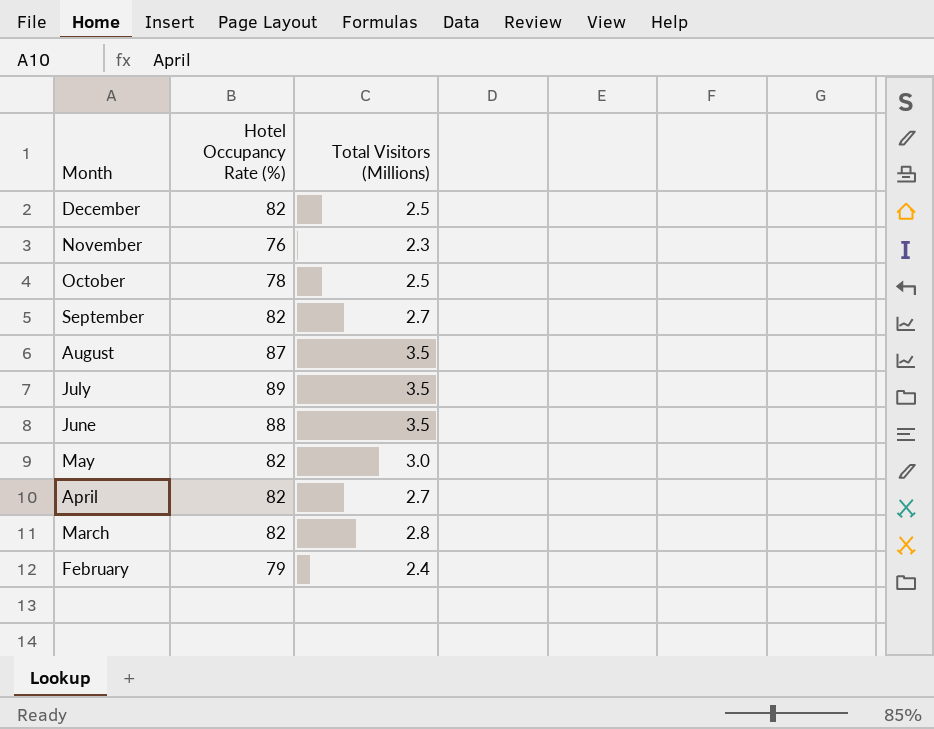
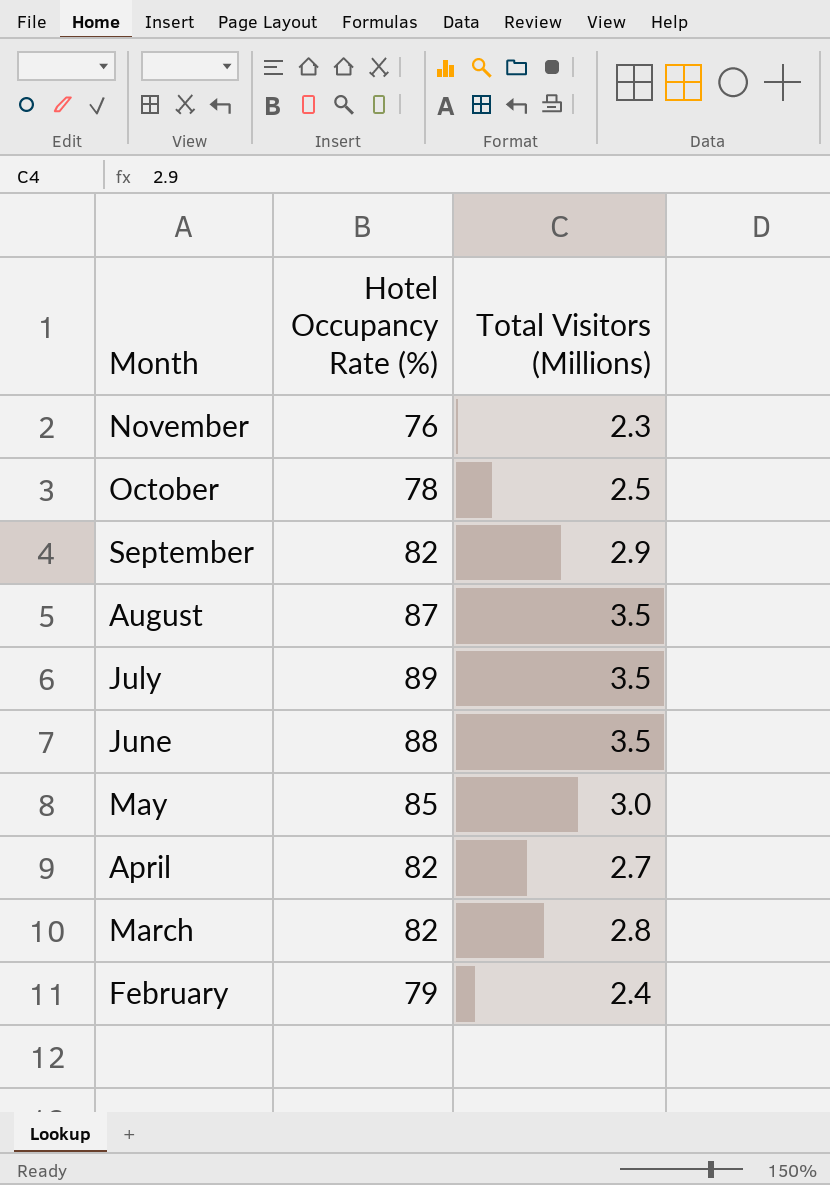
row December: 82 | 2.5 -> none
September | Total Visitors (Millions): 2.7 -> 2.9
May | Hotel Occupancy Rate (%): 82 -> 85

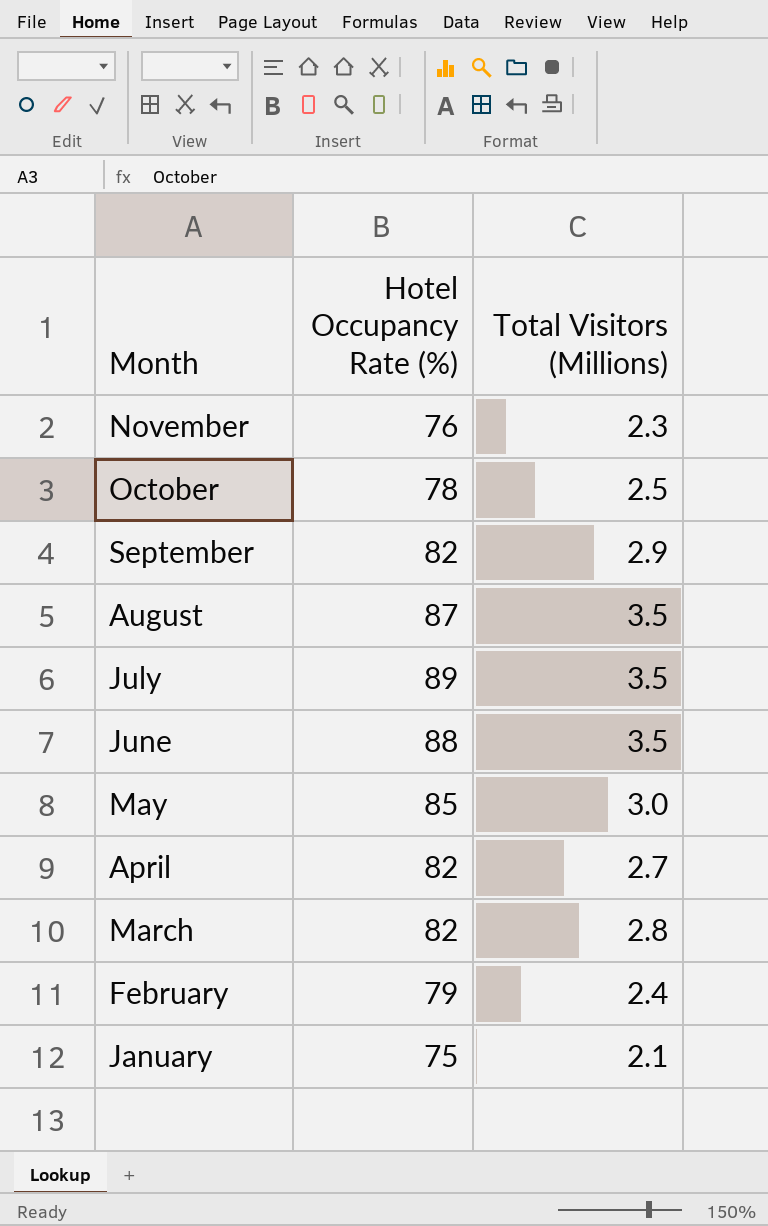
row January: none -> 75 | 2.1

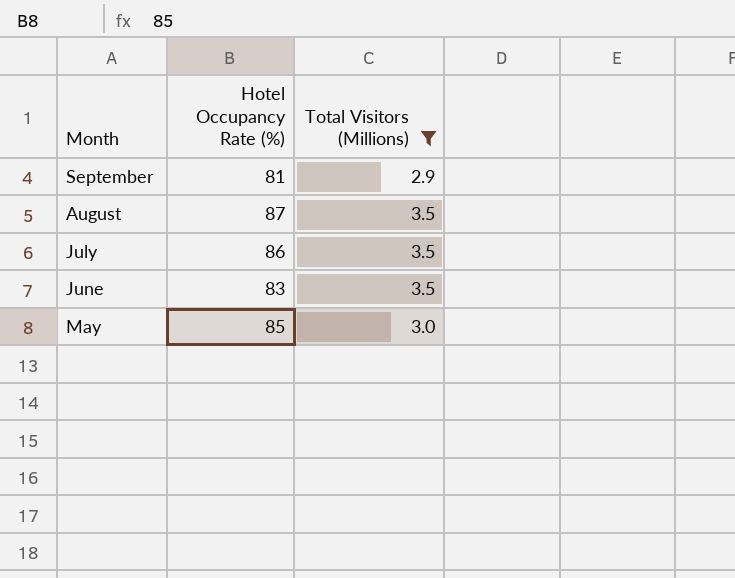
filter: none -> Total Visitors (Millions) >= 2.9
September | Hotel Occupancy Rate (%): 82 -> 81
July | Hotel Occupancy Rate (%): 89 -> 86
June | Hotel Occupancy Rate (%): 88 -> 83

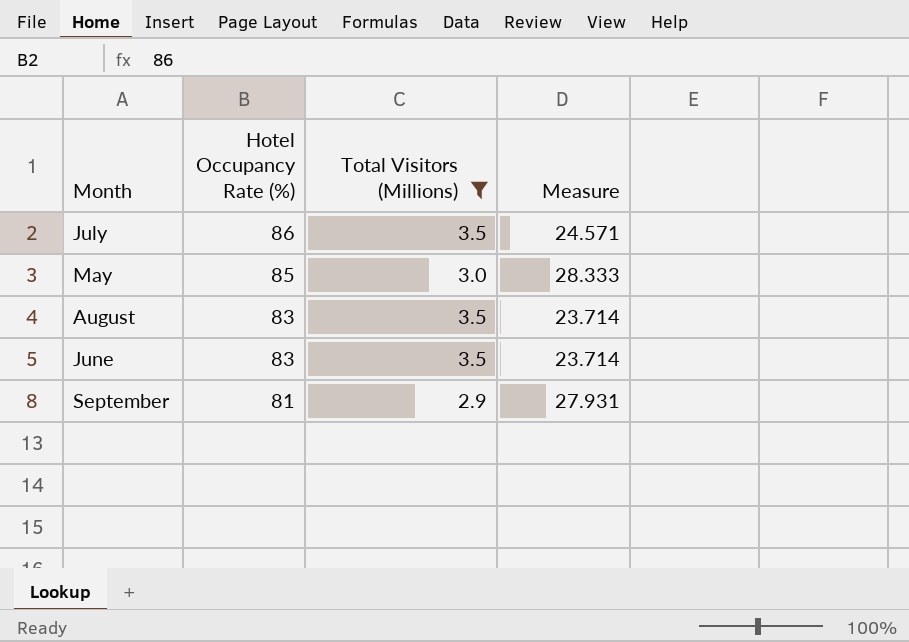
row order: Month descending -> Hotel Occupancy Rate (%) descending
column Measure | formula: none -> [Hotel Occupancy Rate (%)] / [Total Visitors (Millions)]
August | Hotel Occupancy Rate (%): 87 -> 83

